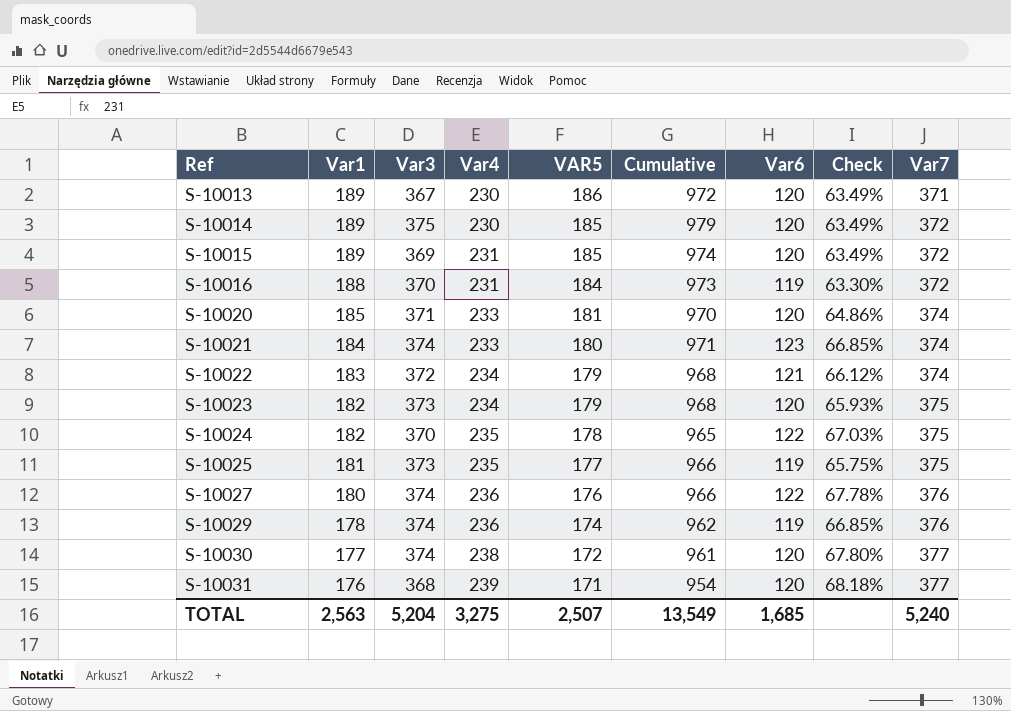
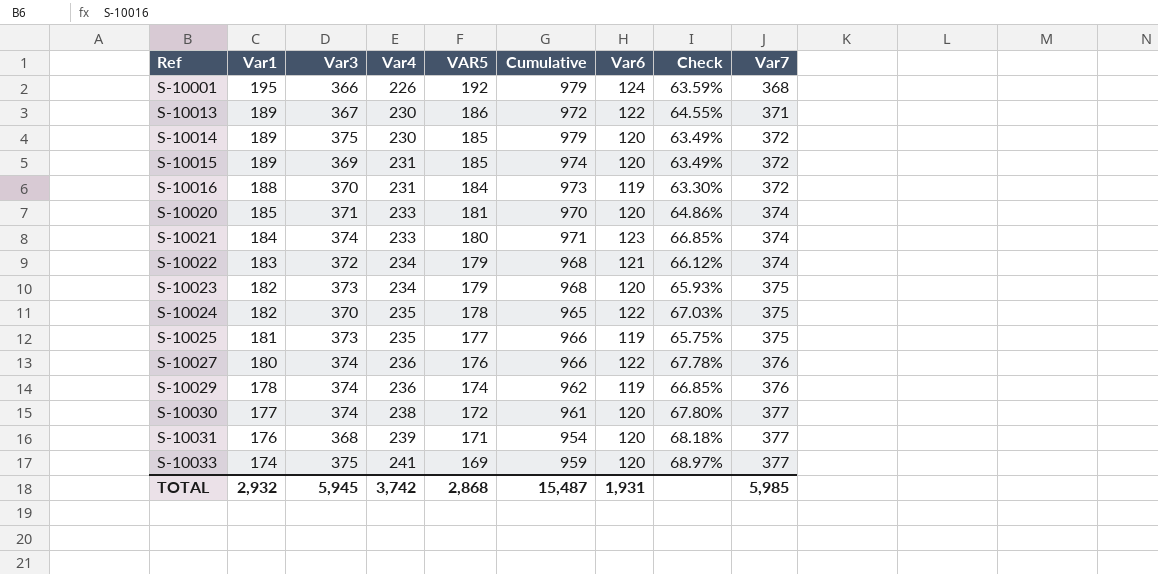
row S-10001: none -> 195 | 366 | 226 | 192 | 979 | 124 | 63.59% | 368
S-10013 | Var6: 120 -> 122
S-10013 | Check: 63.49% -> 64.55%
row S-10033: none -> 174 | 375 | 241 | 169 | 959 | 120 | 68.97% | 377
TOTAL | Var1: 2,563 -> 2,932
TOTAL | Var3: 5,204 -> 5,945
TOTAL | Var4: 3,275 -> 3,742
TOTAL | VAR5: 2,507 -> 2,868
TOTAL | Cumulative: 13,549 -> 15,487
TOTAL | Var6: 1,685 -> 1,931
TOTAL | Var7: 5,240 -> 5,985

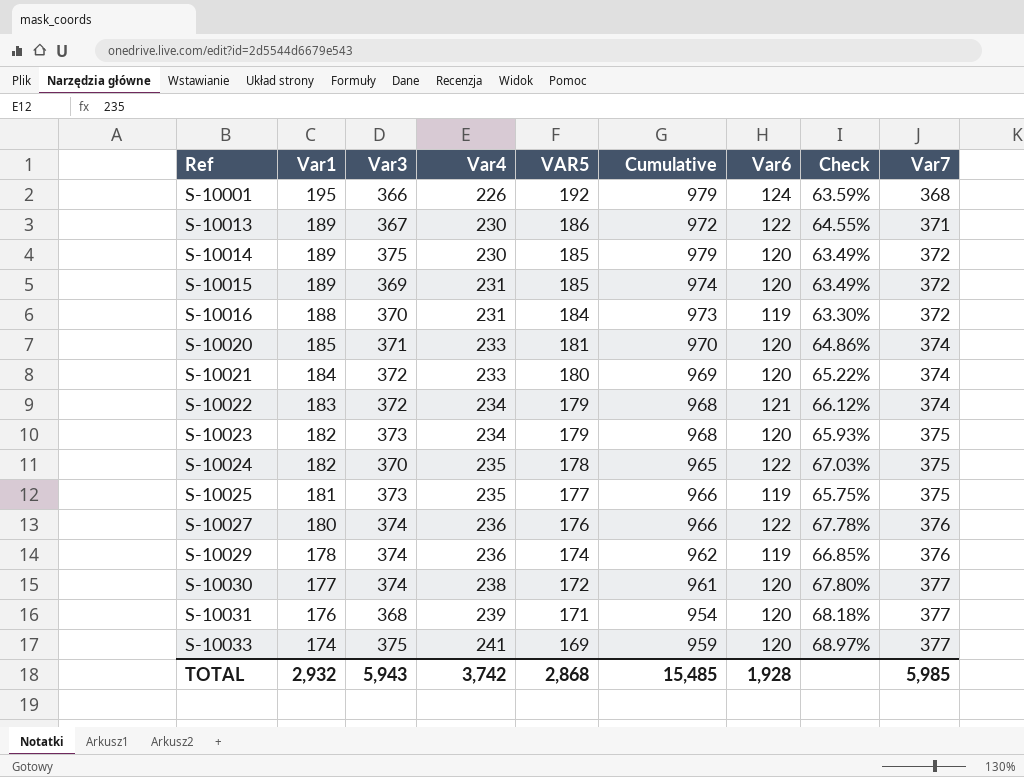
S-10021 | Var3: 374 -> 372
S-10021 | Cumulative: 971 -> 969
S-10021 | Var6: 123 -> 120
S-10021 | Check: 66.85% -> 65.22%
TOTAL | Var3: 5,945 -> 5,943
TOTAL | Cumulative: 15,487 -> 15,485
TOTAL | Var6: 1,931 -> 1,928

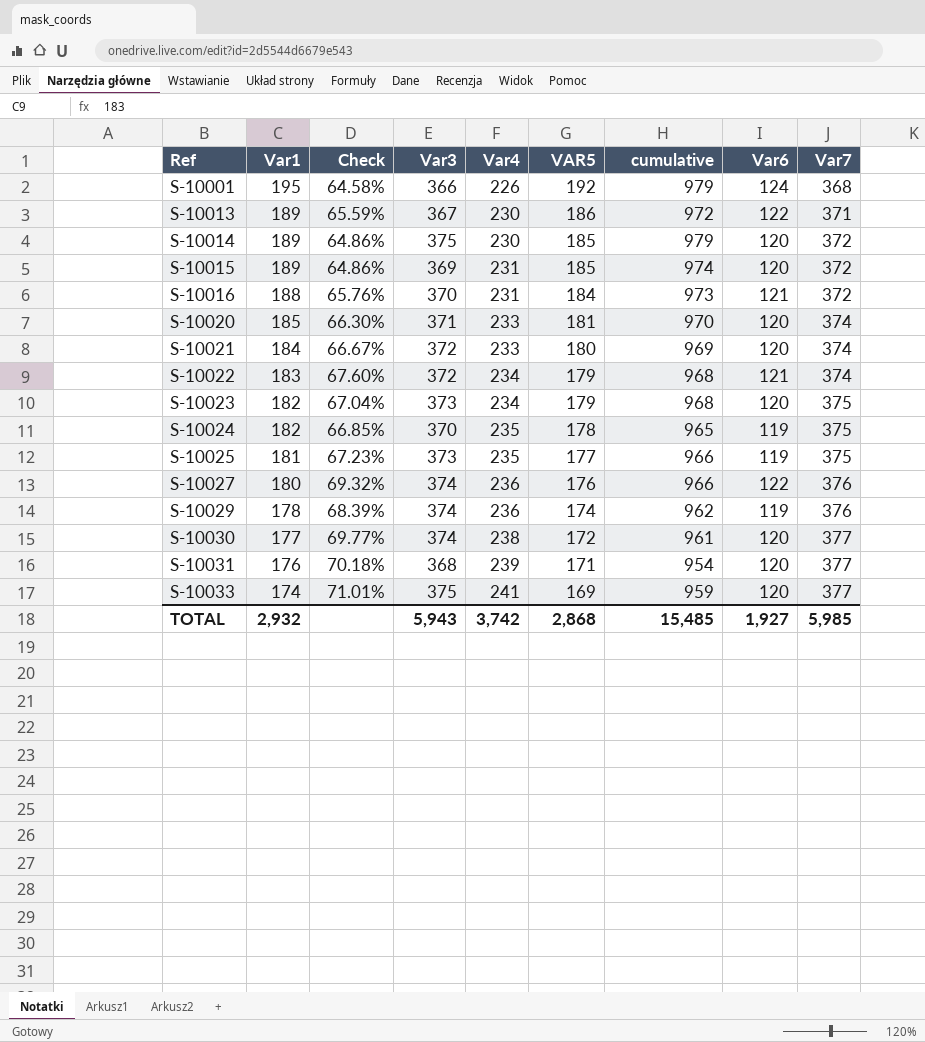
column Check | formula: [Var6] / [Var1] -> [Var6] / [VAR5]
column Check | position: 8 -> 3
column name: Cumulative -> cumulative
S-10016 | Var6: 119 -> 121
S-10024 | Var6: 122 -> 119
TOTAL | Var6: 1,928 -> 1,927

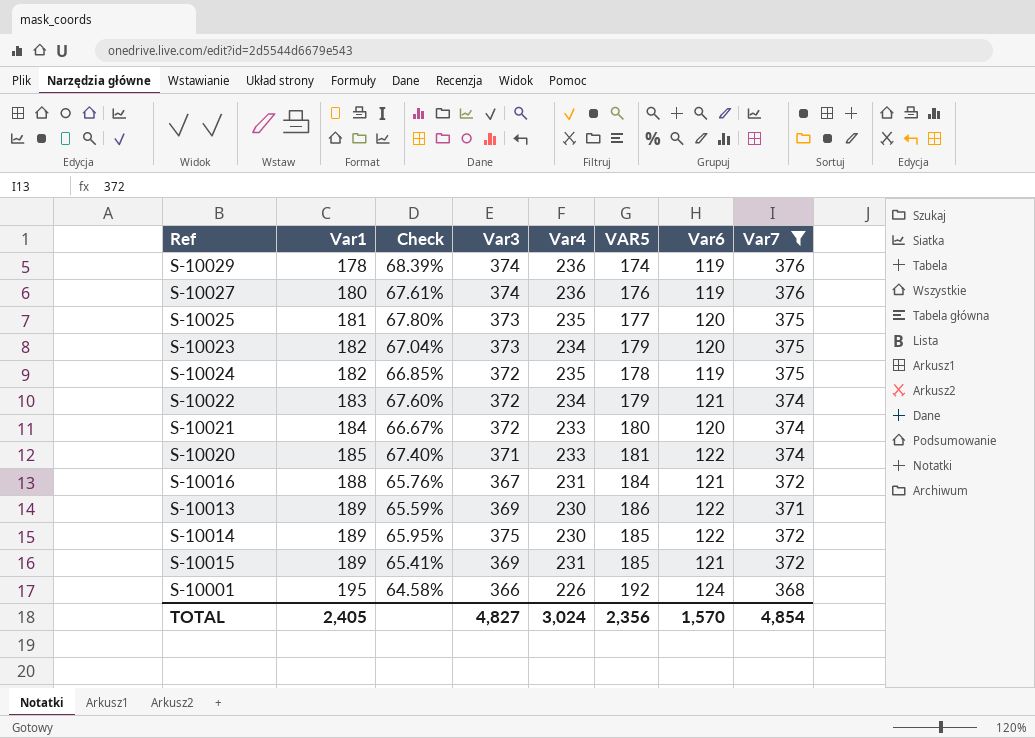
filter: none -> Var7 != 377
row order: Ref ascending -> Var1 ascending
column cumulative | formula: [Var1] + [Var3] + [Var4] + [VAR5] -> none
S-10027 | Check: 69.32% -> 67.61%
S-10027 | Var6: 122 -> 119
S-10025 | Check: 67.23% -> 67.80%
S-10025 | Var6: 119 -> 120
S-10024 | Var3: 370 -> 372
S-10020 | Check: 66.30% -> 67.40%
S-10020 | Var6: 120 -> 122
S-10016 | Var3: 370 -> 367
S-10013 | Var3: 367 -> 369
S-10014 | Check: 64.86% -> 65.95%
S-10014 | Var6: 120 -> 122
S-10015 | Check: 64.86% -> 65.41%
S-10015 | Var6: 120 -> 121
TOTAL | Var1: 2,932 -> 2,405
TOTAL | Var3: 5,943 -> 4,827
TOTAL | Var4: 3,742 -> 3,024
TOTAL | VAR5: 2,868 -> 2,356
TOTAL | Var6: 1,927 -> 1,570
TOTAL | Var7: 5,985 -> 4,854

